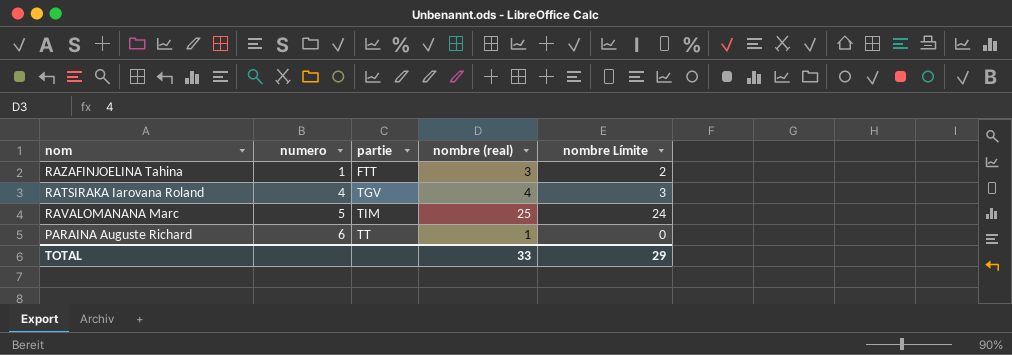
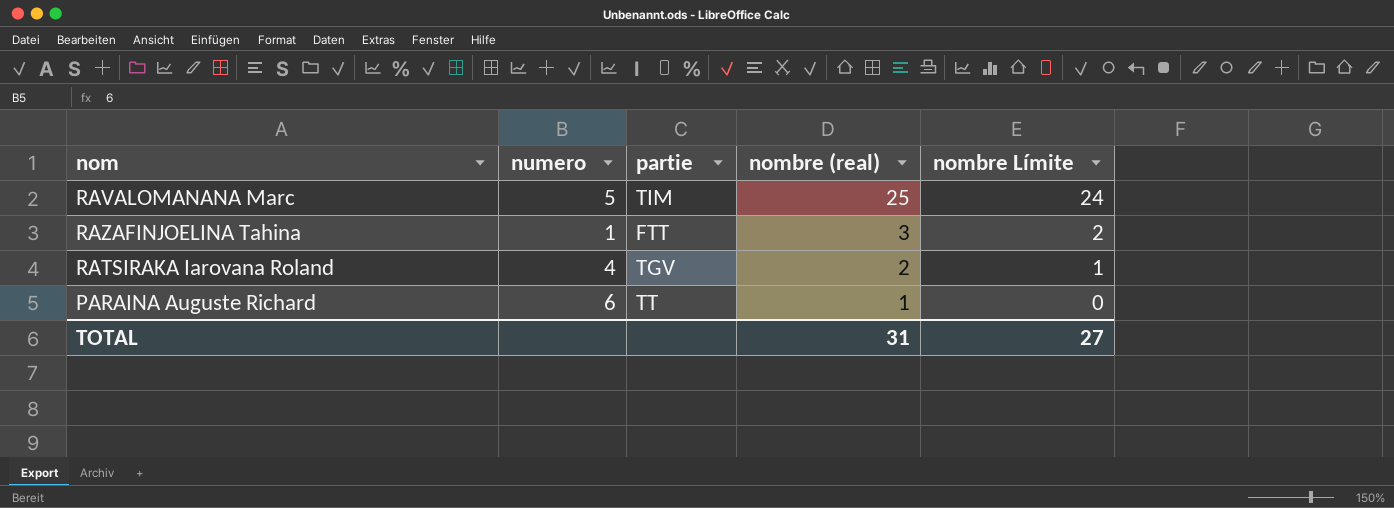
row order: numero ascending -> nombre (real) descending
RATSIRAKA Iarovana Roland | nombre (real): 4 -> 2
RATSIRAKA Iarovana Roland | nombre Límite: 3 -> 1
TOTAL | nombre (real): 33 -> 31
TOTAL | nombre Límite: 29 -> 27

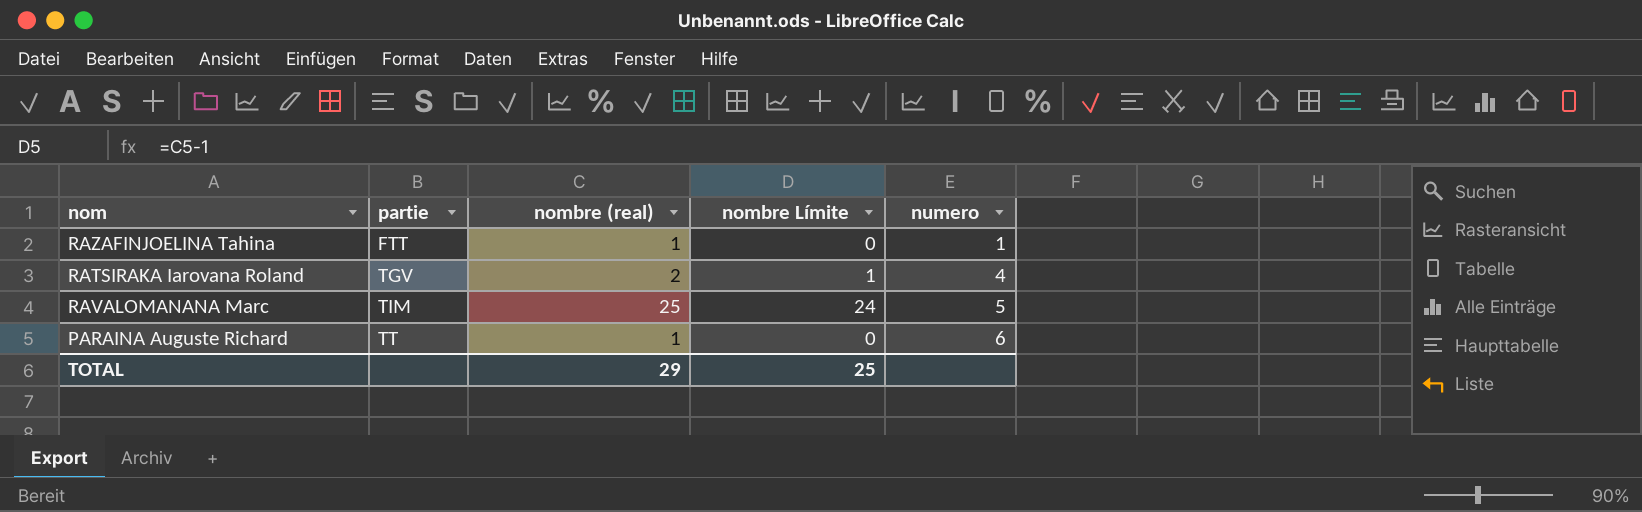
row order: nombre (real) descending -> partie ascending
column numero | position: 2 -> 5
RAZAFINJOELINA Tahina | nombre (real): 3 -> 1
RAZAFINJOELINA Tahina | nombre Límite: 2 -> 0
TOTAL | nombre (real): 31 -> 29
TOTAL | nombre Límite: 27 -> 25

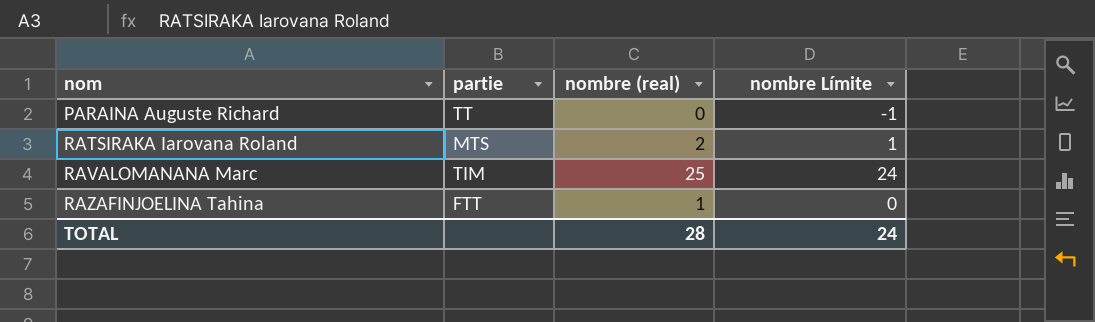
row order: partie ascending -> nom ascending
column numero | position: 5 -> none
PARAINA Auguste Richard | nombre (real): 1 -> 0
PARAINA Auguste Richard | nombre Límite: 0 -> -1
RATSIRAKA Iarovana Roland | partie: TGV -> MTS
TOTAL | nombre (real): 29 -> 28
TOTAL | nombre Límite: 25 -> 24

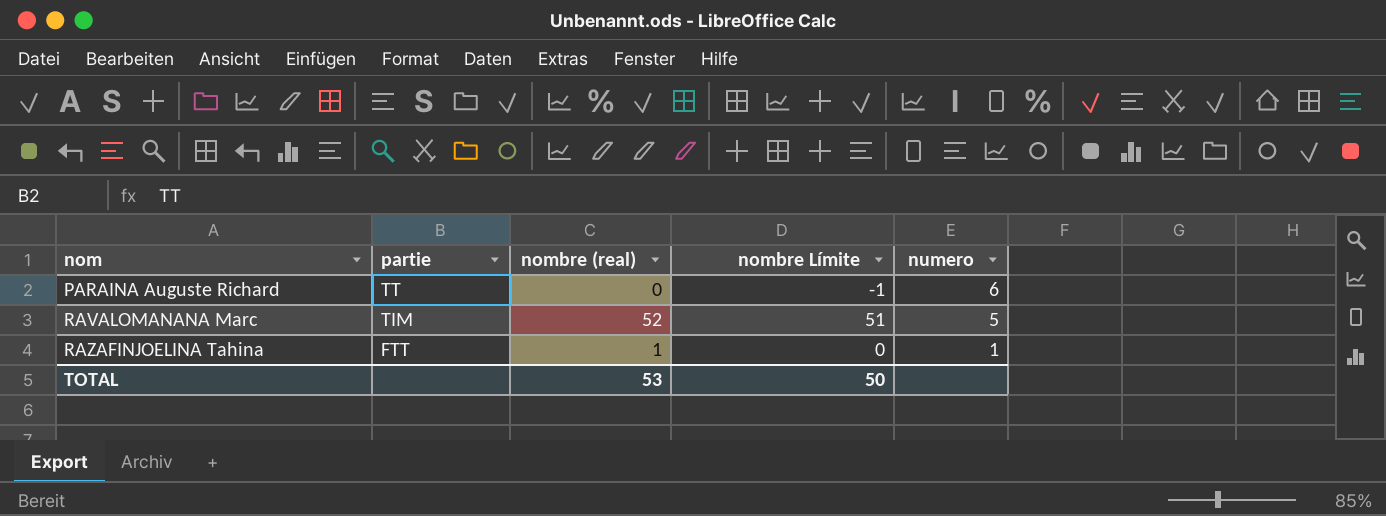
column numero | position: none -> 5
row RATSIRAKA Iarovana Roland: MTS | 2 | 1 -> none
RAVALOMANANA Marc | nombre (real): 25 -> 52
RAVALOMANANA Marc | nombre Límite: 24 -> 51
TOTAL | nombre (real): 28 -> 53
TOTAL | nombre Límite: 24 -> 50

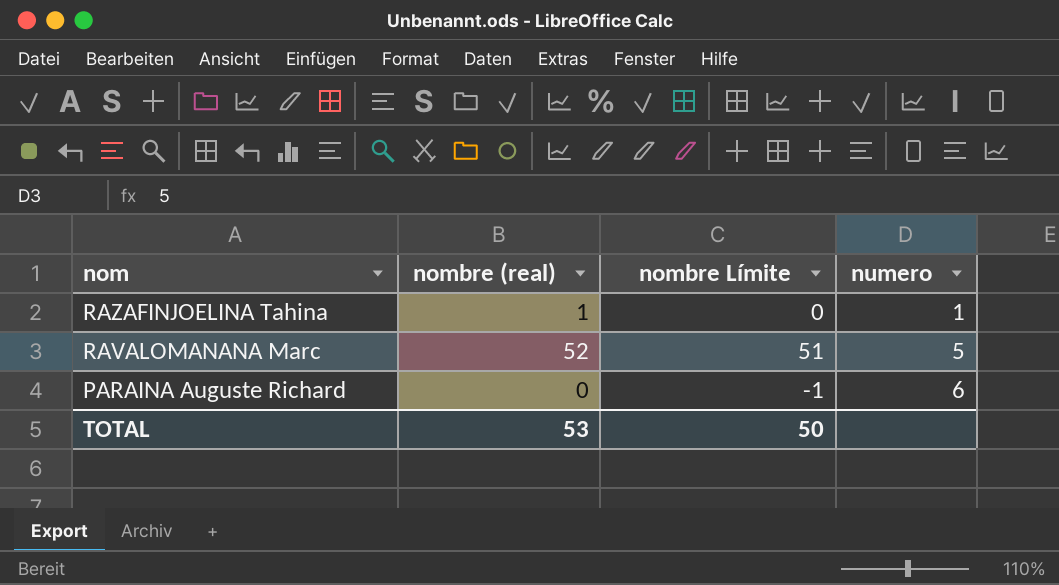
row order: nom ascending -> nom descending
column partie | position: 2 -> none

